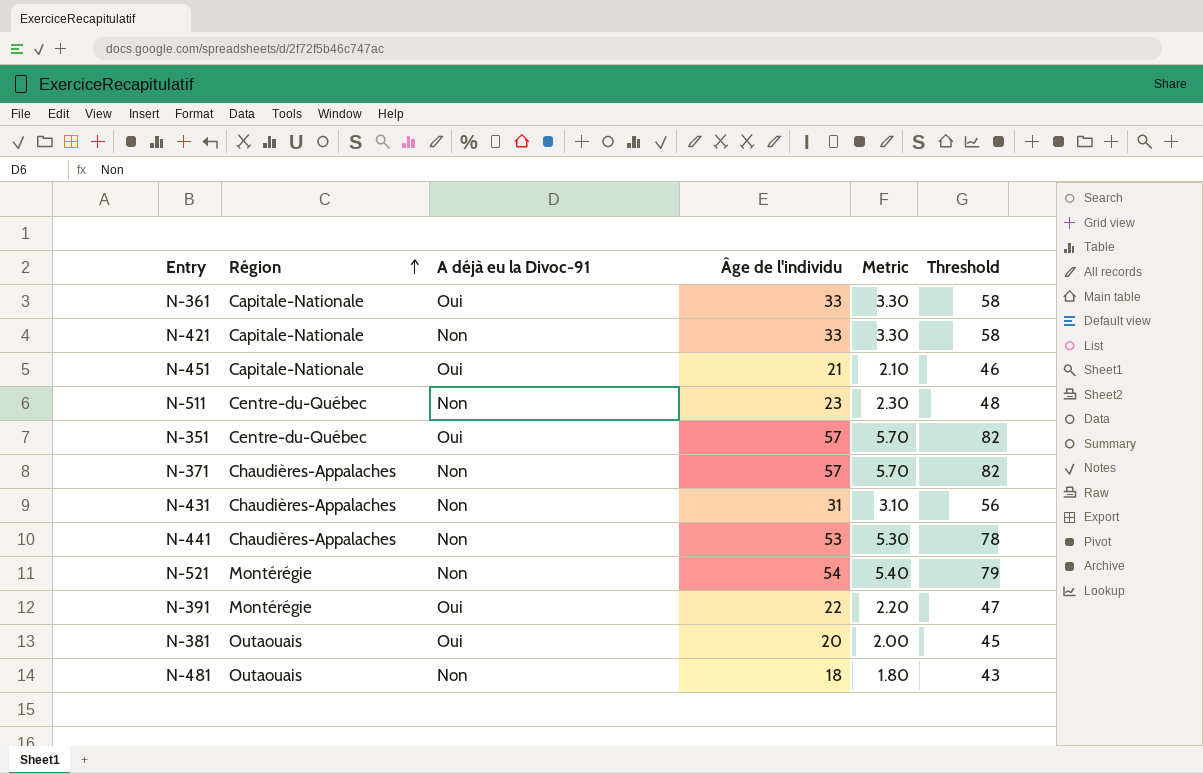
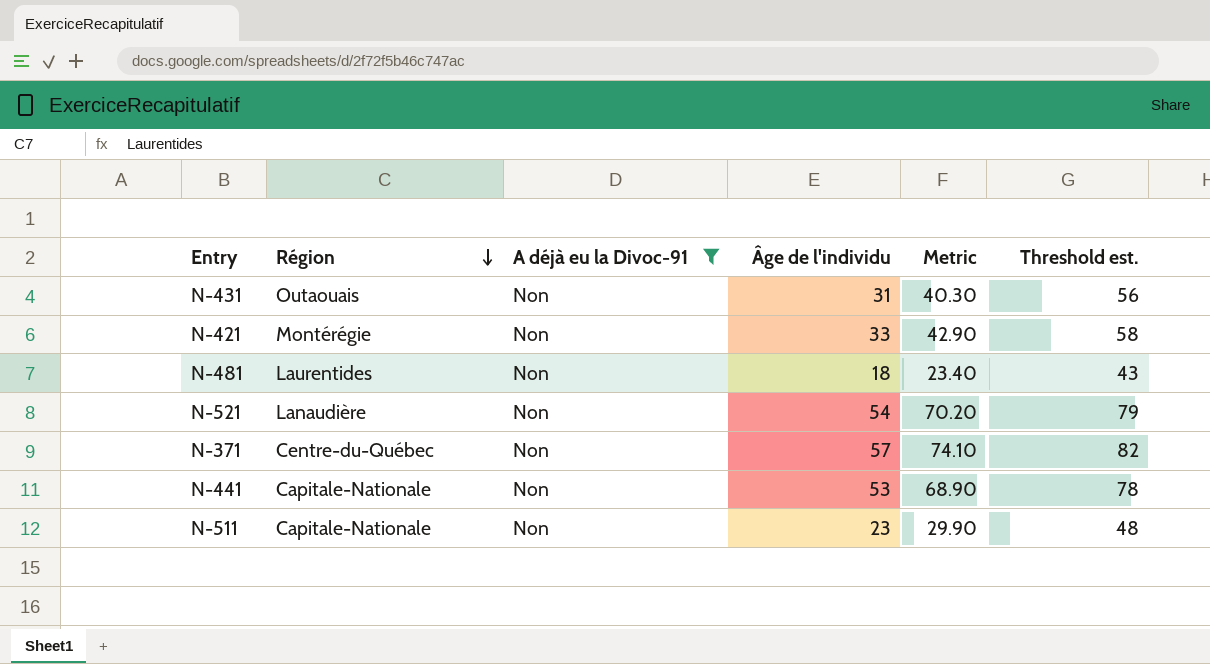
filter: none -> A déjà eu la Divoc-91 = Non
row order: Région ascending -> Région descending
column Metric | formula: [Âge de l'individu] * 0.1 -> [Âge de l'individu] * 1.3
column name: Threshold -> Threshold est.
N-431 | Région: Chaudières-Appalaches -> Outaouais
N-421 | Région: Capitale-Nationale -> Montérégie
N-481 | Région: Outaouais -> Laurentides
N-521 | Région: Montérégie -> Lanaudière
N-371 | Région: Chaudières-Appalaches -> Centre-du-Québec
N-441 | Région: Chaudières-Appalaches -> Capitale-Nationale
N-511 | Région: Centre-du-Québec -> Capitale-Nationale

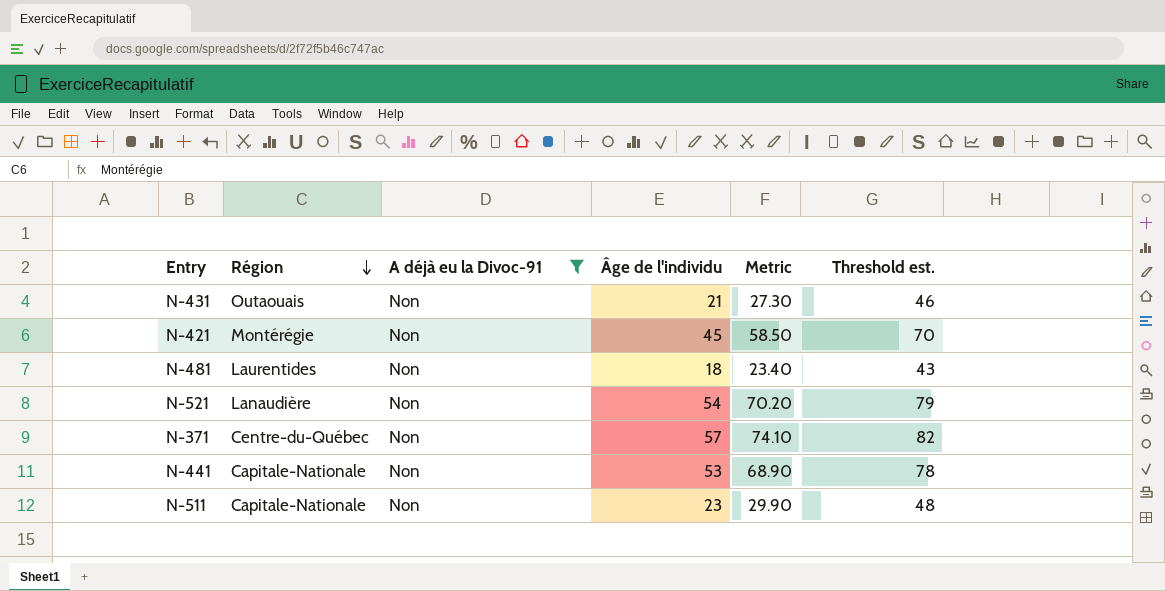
N-431 | Âge de l'individu: 31 -> 21
N-431 | Metric: 40.30 -> 27.30
N-431 | Threshold est.: 56 -> 46
N-421 | Âge de l'individu: 33 -> 45
N-421 | Metric: 42.90 -> 58.50
N-421 | Threshold est.: 58 -> 70

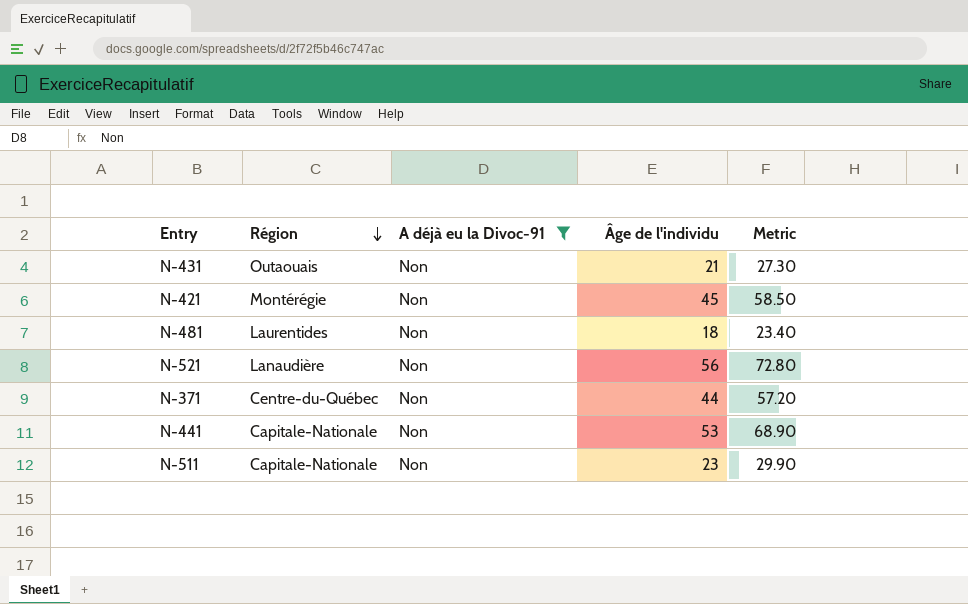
column Threshold est. | formula: [Âge de l'individu] + 25 -> none
N-521 | Âge de l'individu: 54 -> 56
N-521 | Metric: 70.20 -> 72.80
N-371 | Âge de l'individu: 57 -> 44
N-371 | Metric: 74.10 -> 57.20

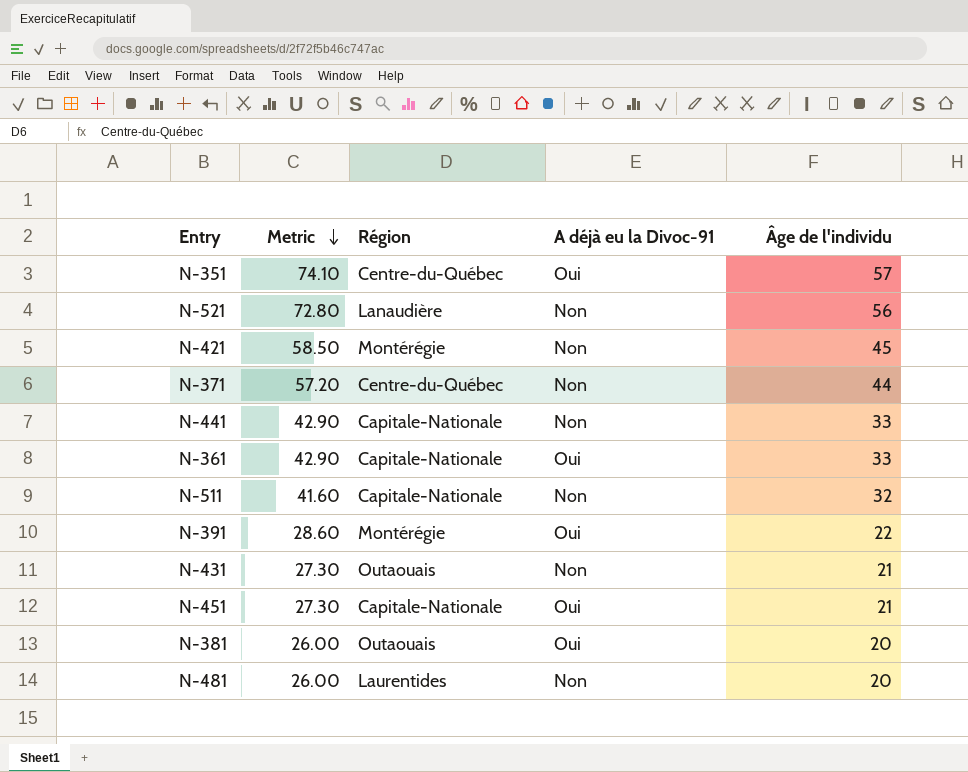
filter: A déjà eu la Divoc-91 = Non -> none
row order: Région descending -> Metric descending
column Metric | position: 5 -> 2
N-441 | Metric: 68.90 -> 42.90
N-441 | Âge de l'individu: 53 -> 33
N-511 | Metric: 29.90 -> 41.60
N-511 | Âge de l'individu: 23 -> 32
N-481 | Metric: 23.40 -> 26.00
N-481 | Âge de l'individu: 18 -> 20

